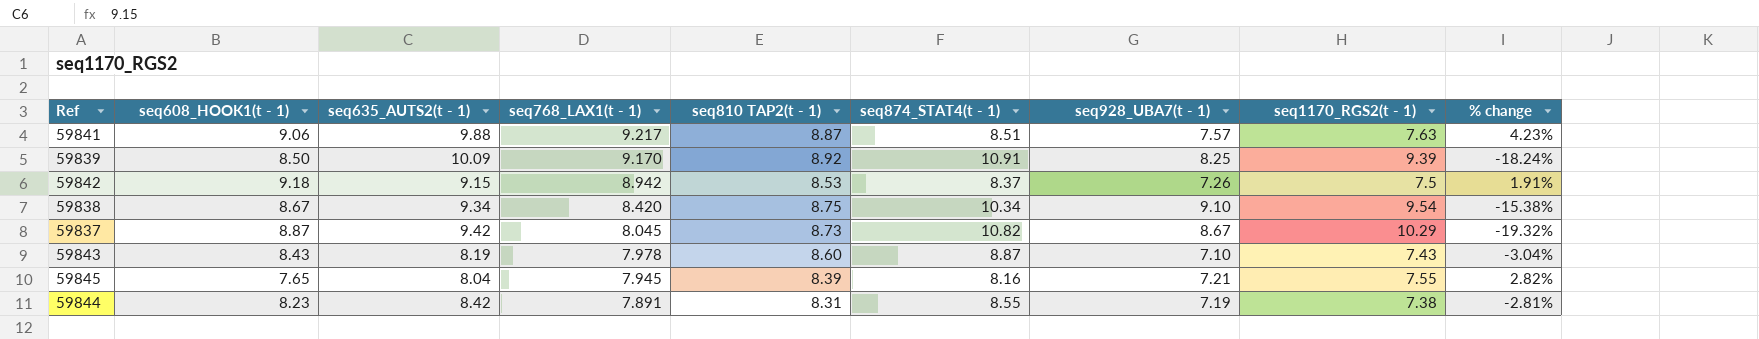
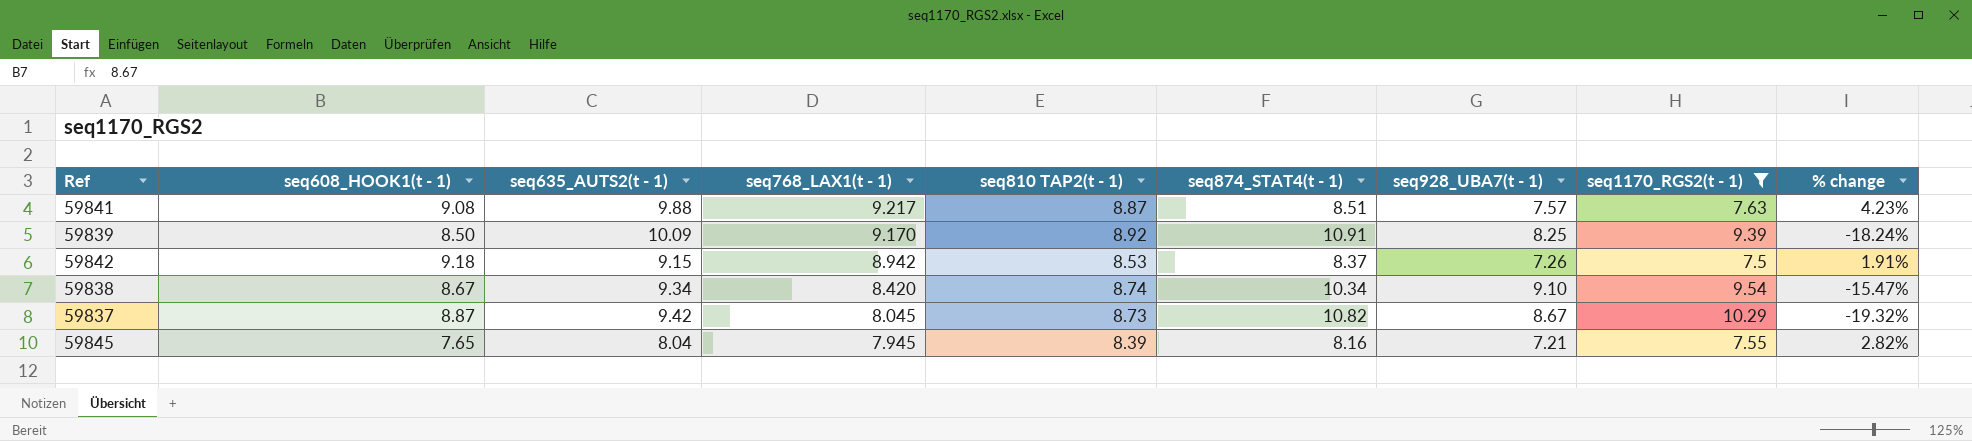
filter: none -> seq1170_RGS2(t - 1) >= 7.5
59841 | seq608_HOOK1(t - 1): 9.06 -> 9.08
59838 | seq810 TAP2(t - 1): 8.75 -> 8.74
59838 | % change: -15.38% -> -15.47%

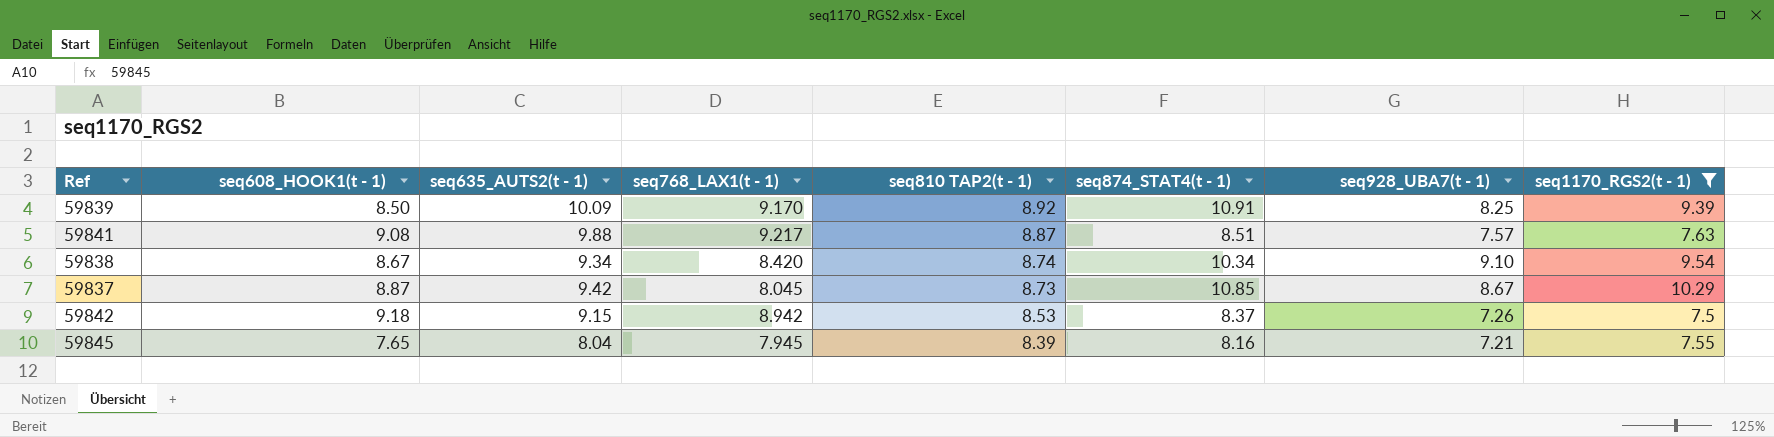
row order: seq768_LAX1(t - 1) descending -> seq810 TAP2(t - 1) descending
column % change | formula: ([seq810 TAP2(t - 1)] - [seq874_STAT4(t - 1)]) / [seq874_STAT4(t - 1)] -> none
59837 | seq874_STAT4(t - 1): 10.82 -> 10.85

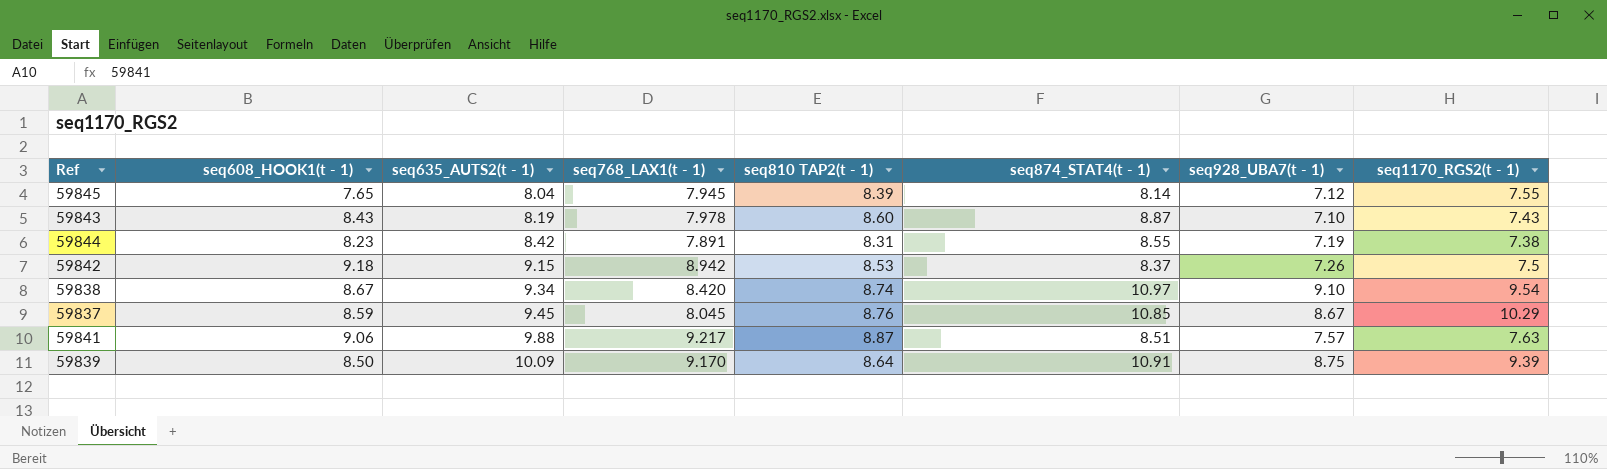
filter: seq1170_RGS2(t - 1) >= 7.5 -> none
row order: seq810 TAP2(t - 1) descending -> seq635_AUTS2(t - 1) ascending
59845 | seq874_STAT4(t - 1): 8.16 -> 8.14
59845 | seq928_UBA7(t - 1): 7.21 -> 7.12
59838 | seq874_STAT4(t - 1): 10.34 -> 10.97
59837 | seq608_HOOK1(t - 1): 8.87 -> 8.59
59837 | seq635_AUTS2(t - 1): 9.42 -> 9.45
59837 | seq810 TAP2(t - 1): 8.73 -> 8.76
59841 | seq608_HOOK1(t - 1): 9.08 -> 9.06
59839 | seq810 TAP2(t - 1): 8.92 -> 8.64
59839 | seq928_UBA7(t - 1): 8.25 -> 8.75

